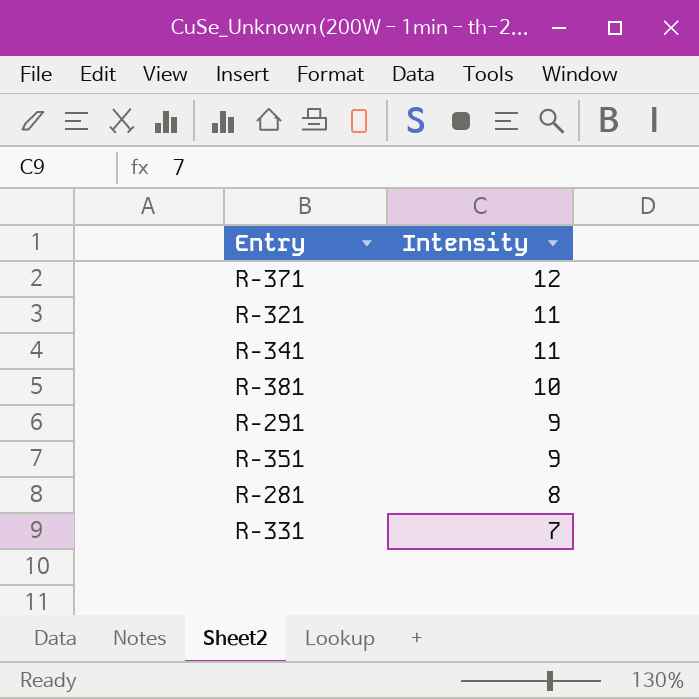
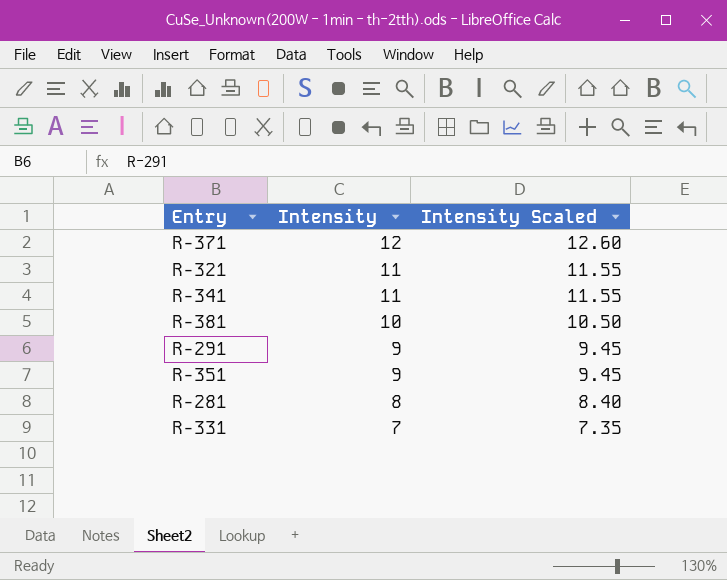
column Intensity Scaled | formula: none -> [Intensity] * 1.05

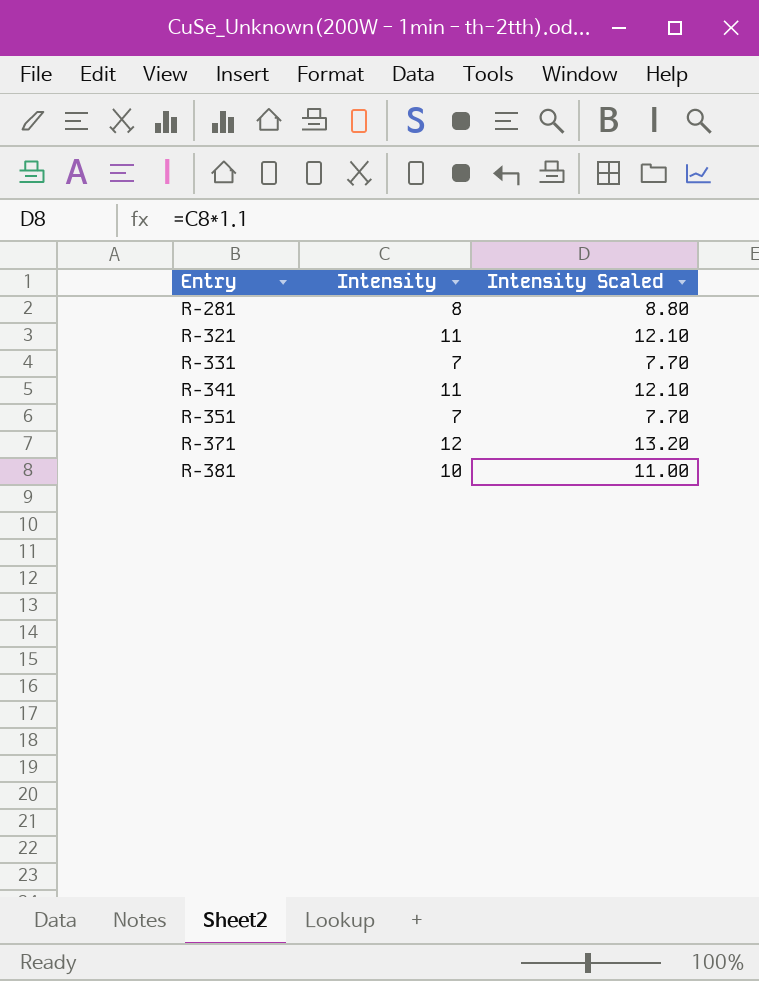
row order: Intensity descending -> Entry ascending
column Intensity Scaled | formula: [Intensity] * 1.05 -> [Intensity] * 1.1
row R-291: 9 | 9.45 -> none
R-351 | Intensity: 9 -> 7

